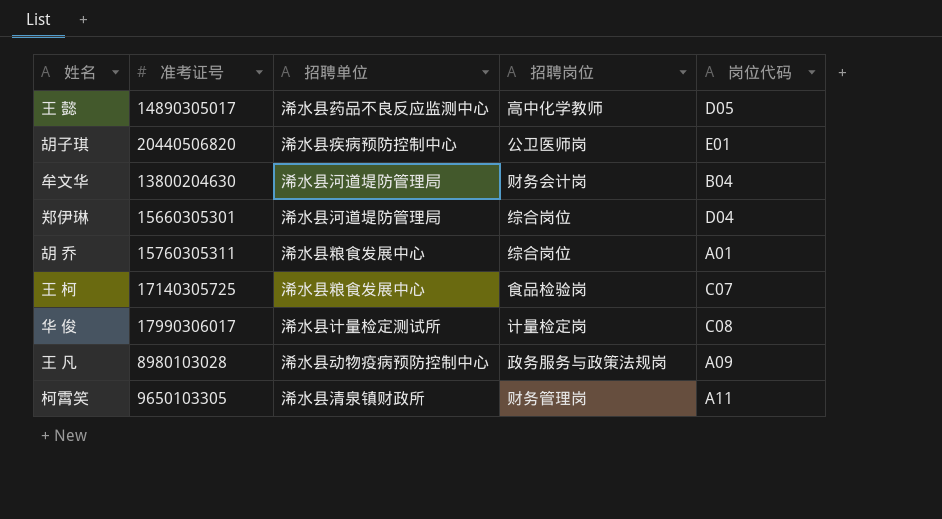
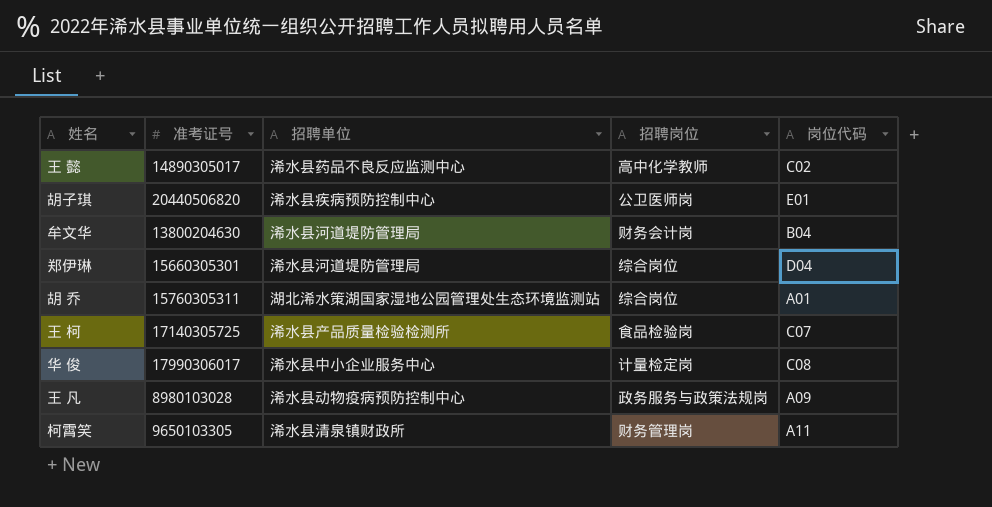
王 懿 | 岗位代码: D05 -> C02
胡 乔 | 招聘单位: 浠水县粮食发展中心 -> 湖北浠水策湖国家湿地公园管理处生态环境监测站
王 柯 | 招聘单位: 浠水县粮食发展中心 -> 浠水县产品质量检验检测所
华 俊 | 招聘单位: 浠水县计量检定测试所 -> 浠水县中小企业服务中心

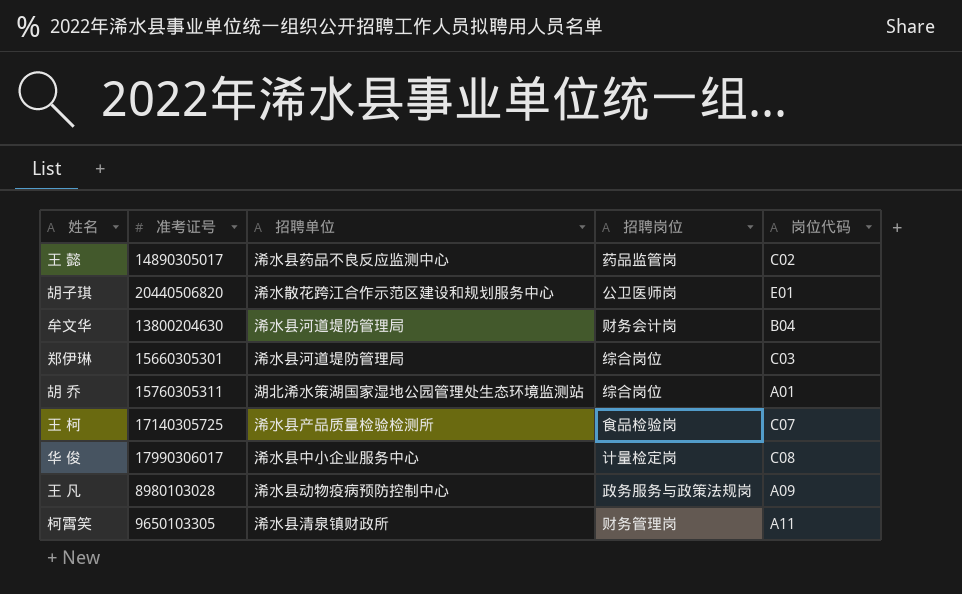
王 懿 | 招聘岗位: 高中化学教师 -> 药品监管岗
胡子琪 | 招聘单位: 浠水县疾病预防控制中心 -> 浠水散花跨江合作示范区建设和规划服务中心
郑伊琳 | 岗位代码: D04 -> C03

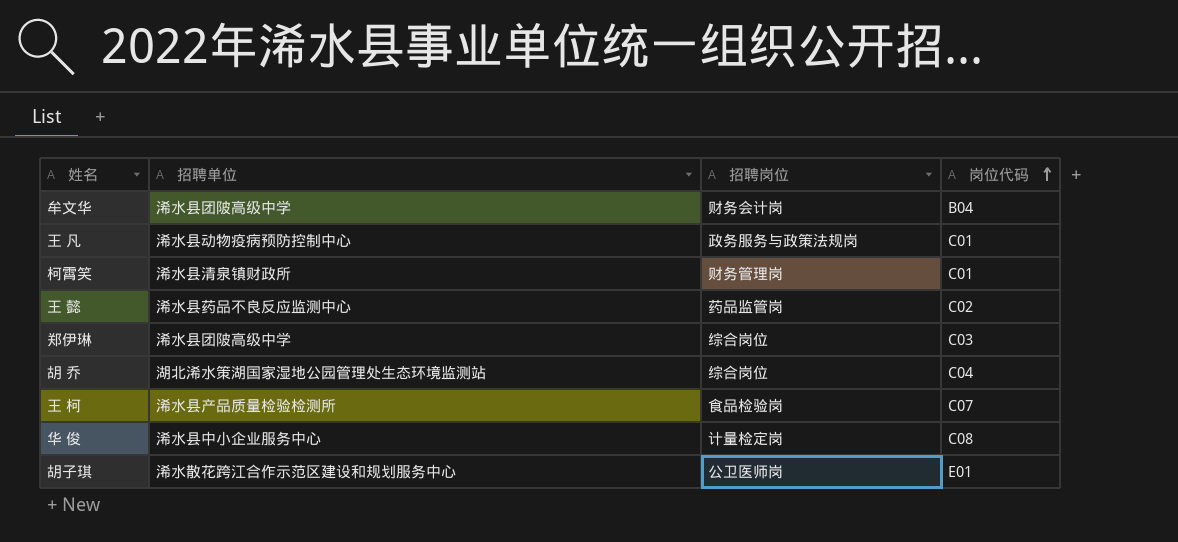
row order: none -> 岗位代码 ascending
column 准考证号 | position: 2 -> none
牟文华 | 招聘单位: 浠水县河道堤防管理局 -> 浠水县团陂高级中学
王 凡 | 岗位代码: A09 -> C01
柯霄笑 | 岗位代码: A11 -> C01
郑伊琳 | 招聘单位: 浠水县河道堤防管理局 -> 浠水县团陂高级中学
胡 乔 | 岗位代码: A01 -> C04

